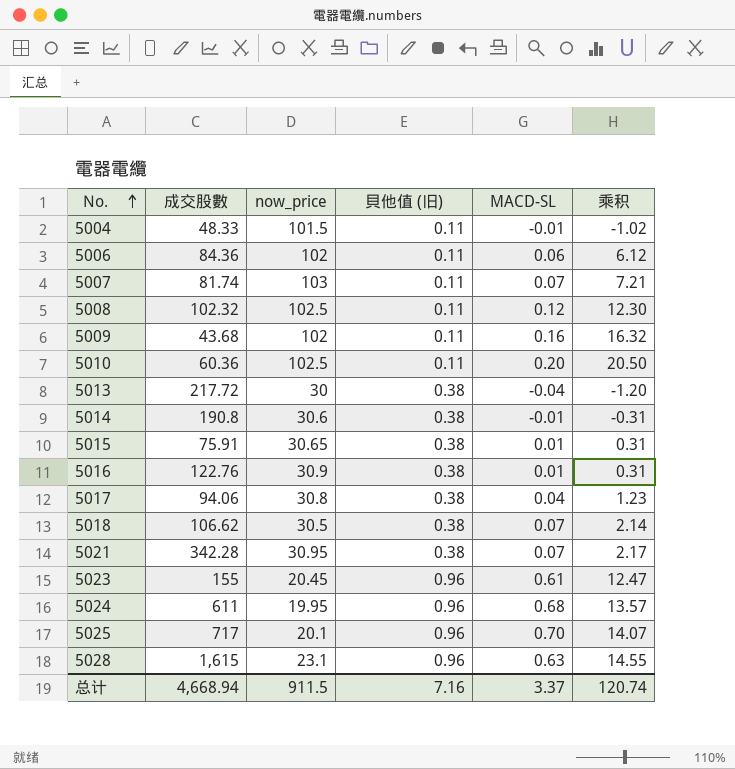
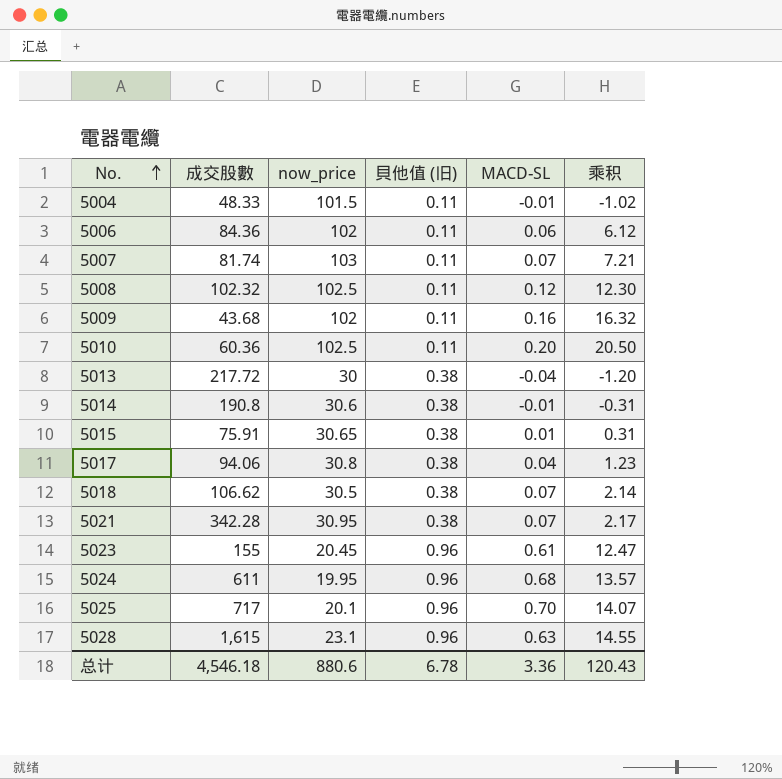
row 5016: 122.76 | 30.9 | 0.38 | 0.01 | 0.31 -> none
总计 | 成交股數: 4,668.94 -> 4,546.18
总计 | now_price: 911.5 -> 880.6
总计 | 貝他值 (旧): 7.16 -> 6.78
总计 | MACD-SL: 3.37 -> 3.36
总计 | 乘积: 120.74 -> 120.43

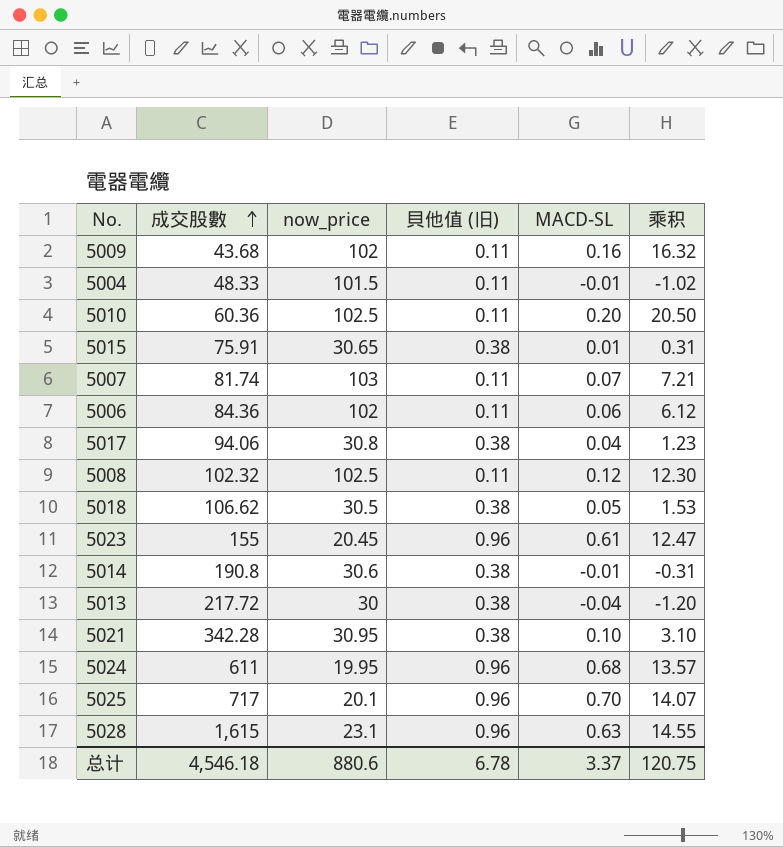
row order: No. ascending -> 成交股數 ascending
5018 | MACD-SL: 0.07 -> 0.05
5018 | 乘积: 2.14 -> 1.53
5021 | MACD-SL: 0.07 -> 0.10
5021 | 乘积: 2.17 -> 3.10
总计 | MACD-SL: 3.36 -> 3.37
总计 | 乘积: 120.43 -> 120.75

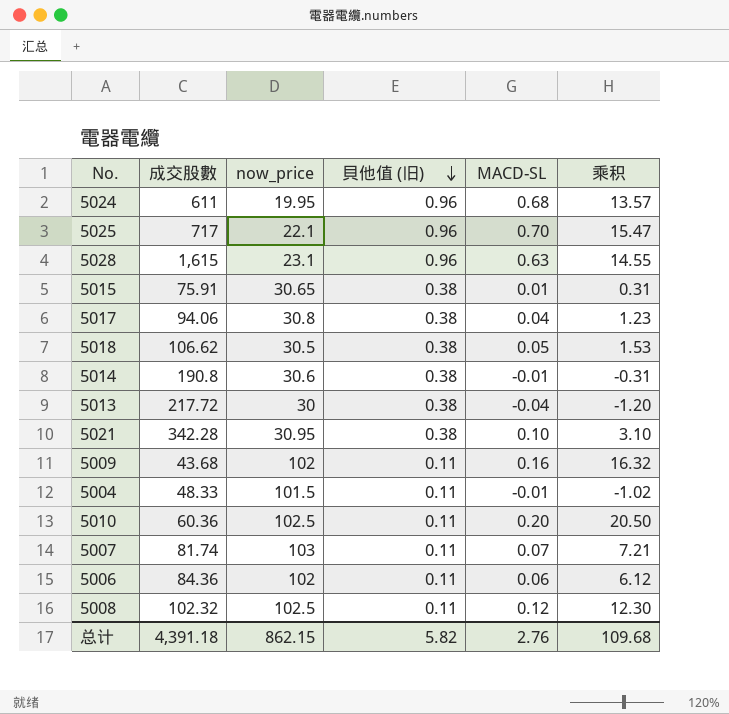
row order: 成交股數 ascending -> 貝他值 (旧) descending
row 5023: 155 | 20.45 | 0.96 | 0.61 | 12.47 -> none
5025 | now_price: 20.1 -> 22.1
5025 | 乘积: 14.07 -> 15.47
总计 | 成交股數: 4,546.18 -> 4,391.18
总计 | now_price: 880.6 -> 862.15
总计 | 貝他值 (旧): 6.78 -> 5.82
总计 | MACD-SL: 3.37 -> 2.76
总计 | 乘积: 120.75 -> 109.68

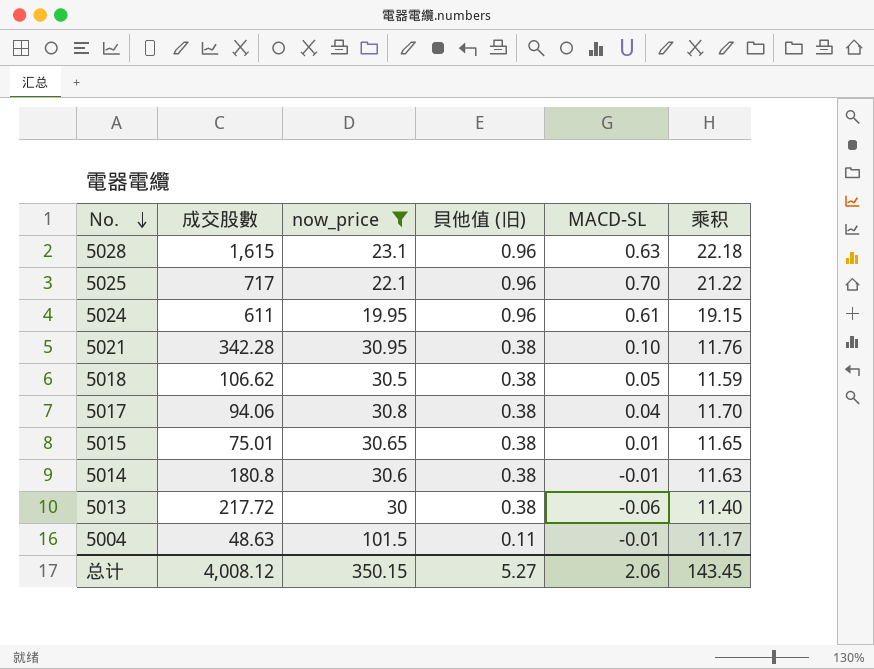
filter: none -> now_price <= 101.5
row order: 貝他值 (旧) descending -> No. descending
column 乘积 | formula: [now_price] * [MACD-SL] -> [now_price] * [貝他值 (旧)]
5024 | MACD-SL: 0.68 -> 0.61
5015 | 成交股數: 75.91 -> 75.01
5014 | 成交股數: 190.8 -> 180.8
5013 | MACD-SL: -0.04 -> -0.06
5004 | 成交股數: 48.33 -> 48.63
总计 | 成交股數: 4,391.18 -> 4,008.12
总计 | now_price: 862.15 -> 350.15
总计 | 貝他值 (旧): 5.82 -> 5.27
总计 | MACD-SL: 2.76 -> 2.06
总计 | 乘积: 109.68 -> 143.45

